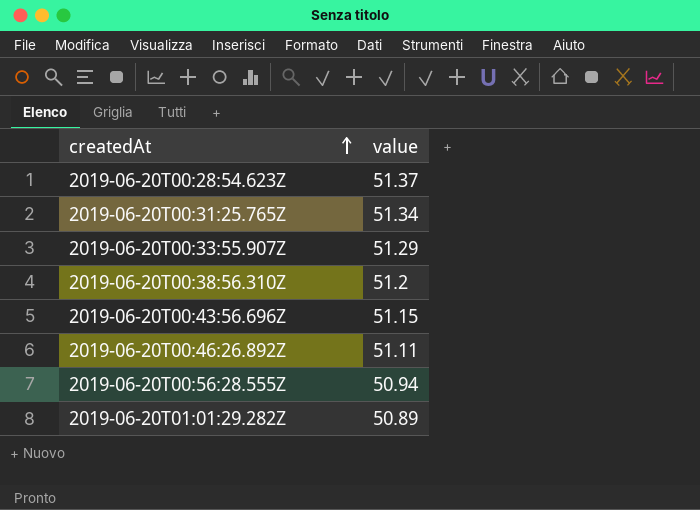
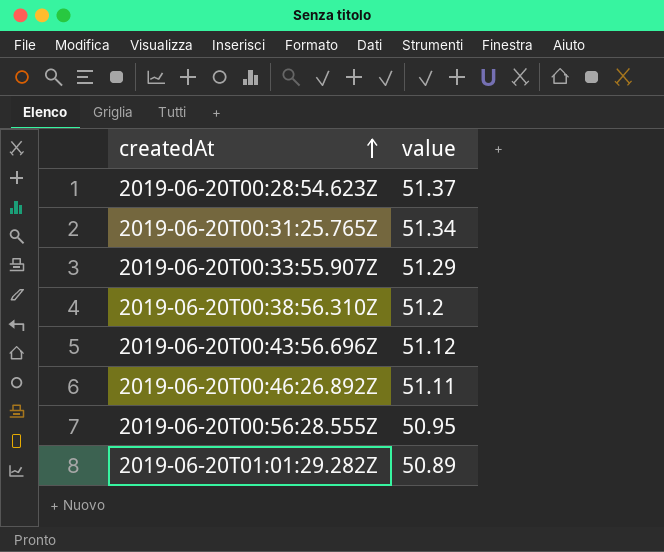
2019-06-20T00:43:56.696Z | value: 51.15 -> 51.12
2019-06-20T00:56:28.555Z | value: 50.94 -> 50.95

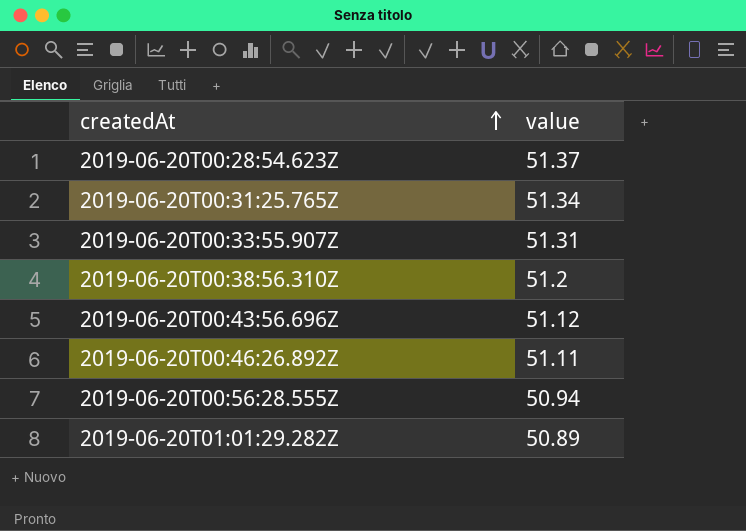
2019-06-20T00:33:55.907Z | value: 51.29 -> 51.31
2019-06-20T00:56:28.555Z | value: 50.95 -> 50.94

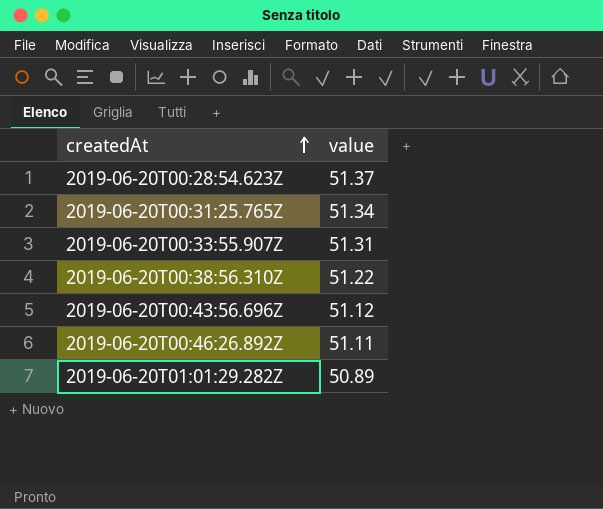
row 2019-06-20T00:56:28.555Z: 50.94 -> none
2019-06-20T00:38:56.310Z | value: 51.2 -> 51.22

